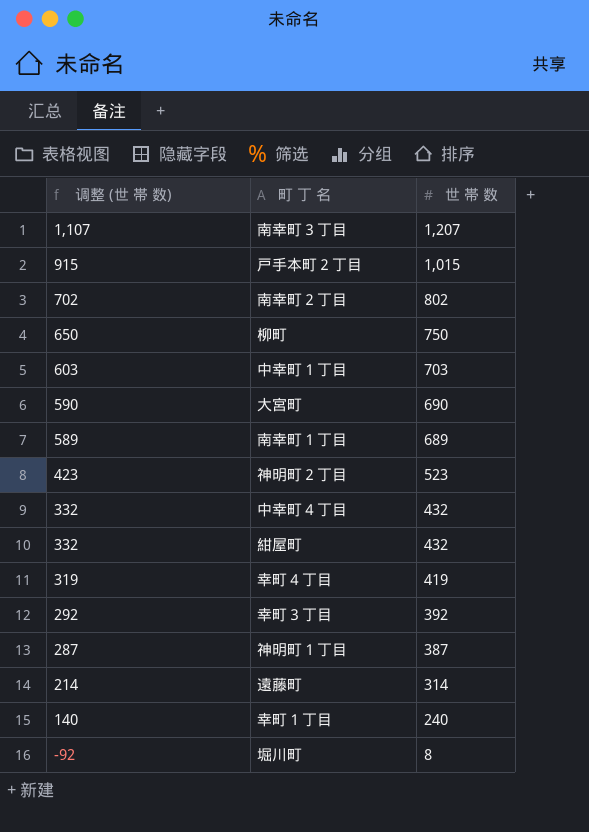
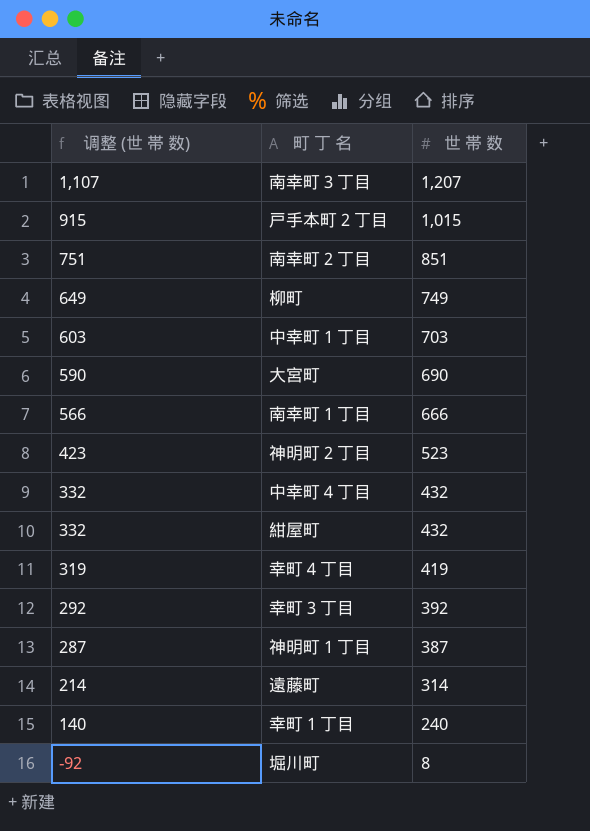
南幸町２丁目 | 调整 (世 帯 数): 702 -> 751
南幸町２丁目 | 世 帯 数: 802 -> 851
柳町 | 调整 (世 帯 数): 650 -> 649
柳町 | 世 帯 数: 750 -> 749
南幸町１丁目 | 调整 (世 帯 数): 589 -> 566
南幸町１丁目 | 世 帯 数: 689 -> 666

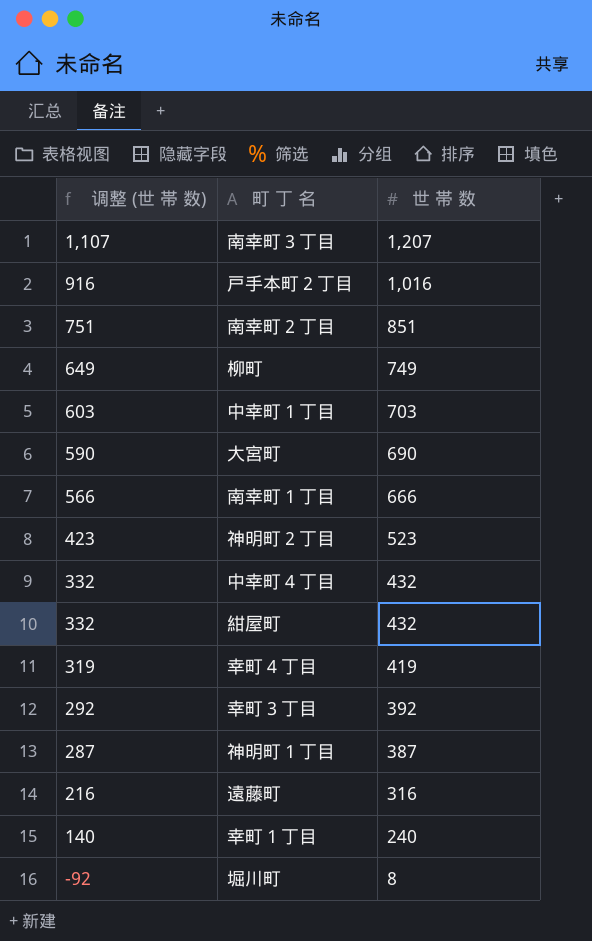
戸手本町２丁目 | 调整 (世 帯 数): 915 -> 916
戸手本町２丁目 | 世 帯 数: 1,015 -> 1,016
遠藤町 | 调整 (世 帯 数): 214 -> 216
遠藤町 | 世 帯 数: 314 -> 316

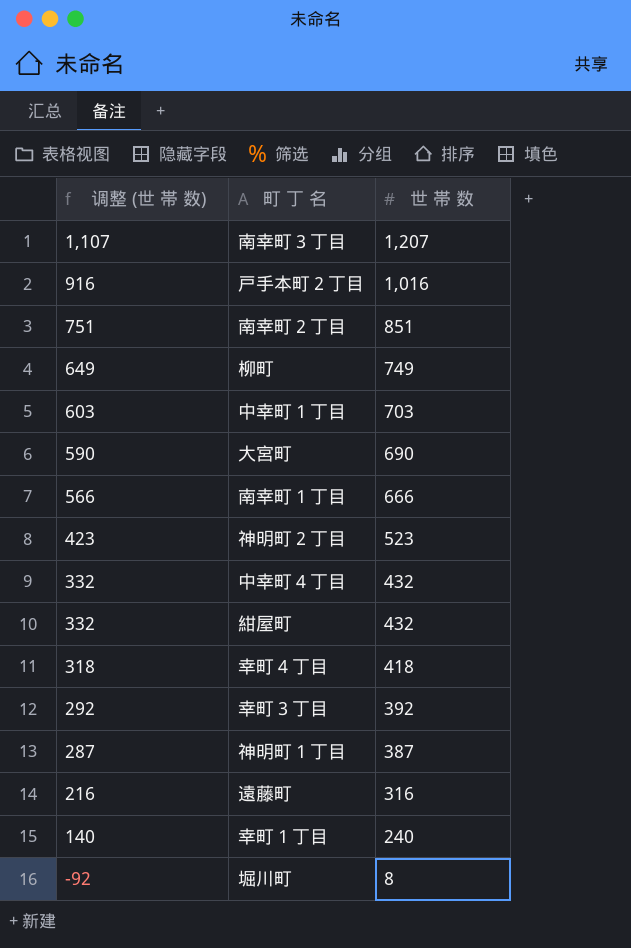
幸町４丁目 | 调整 (世 帯 数): 319 -> 318
幸町４丁目 | 世 帯 数: 419 -> 418

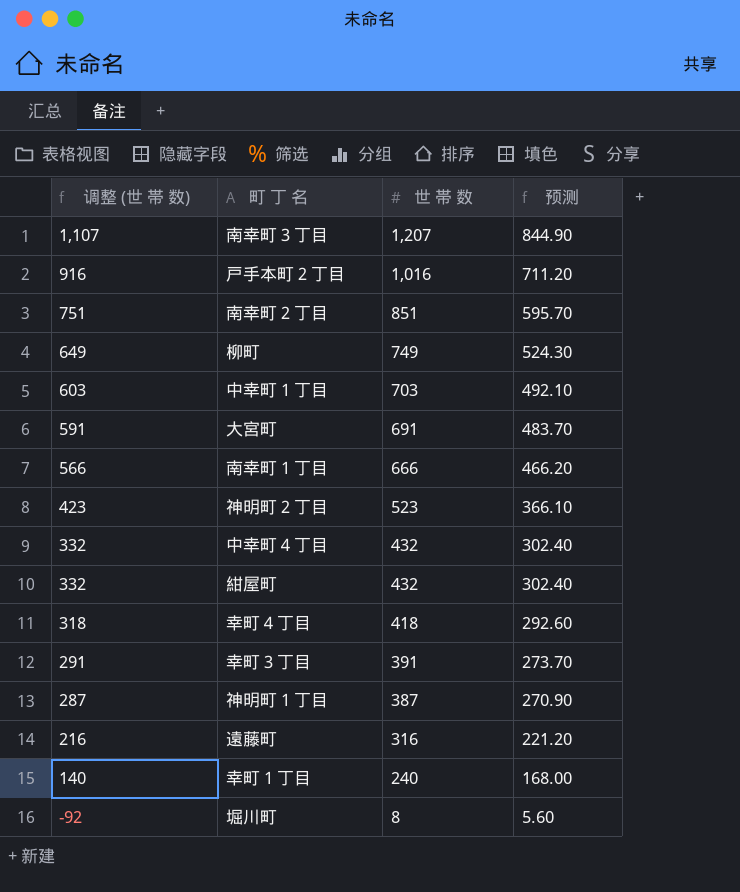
column 预测 | formula: none -> [世 帯 数] * 0.7
大宮町 | 调整 (世 帯 数): 590 -> 591
大宮町 | 世 帯 数: 690 -> 691
幸町３丁目 | 调整 (世 帯 数): 292 -> 291
幸町３丁目 | 世 帯 数: 392 -> 391

